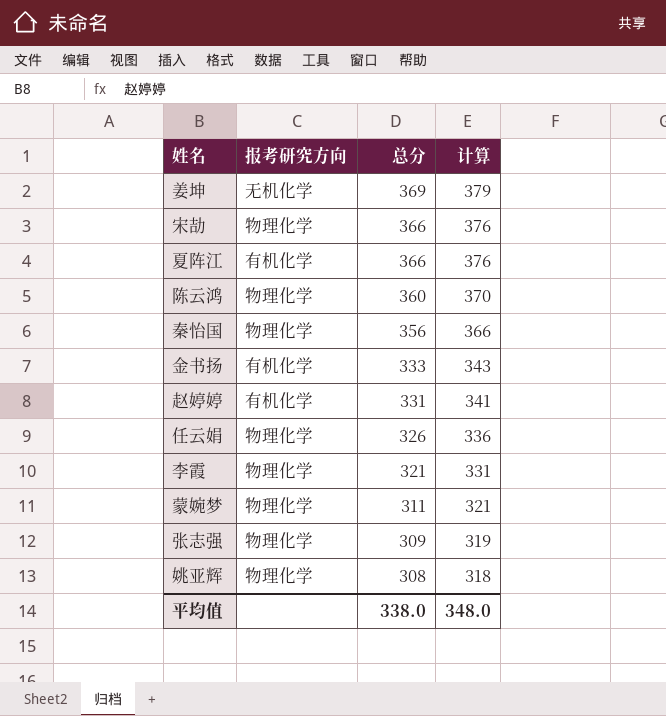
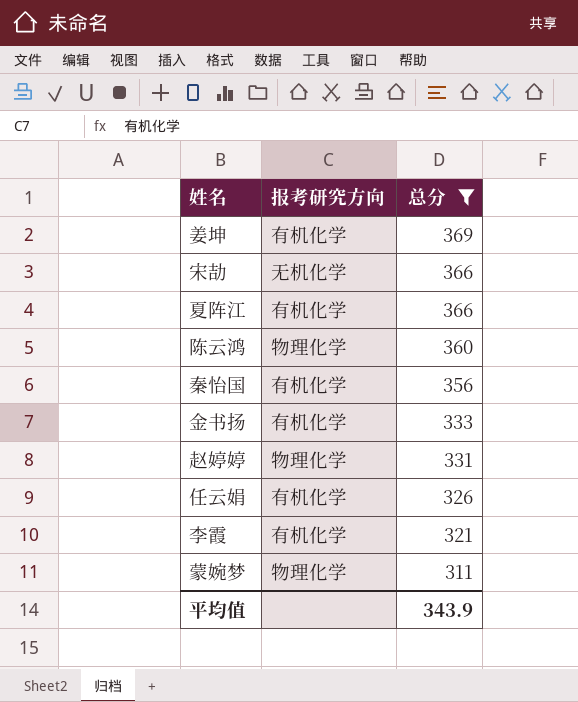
filter: none -> 总分 >= 311
column 计算 | formula: [总分] + 10 -> none
姜坤 | 报考研究方向: 无机化学 -> 有机化学
宋劼 | 报考研究方向: 物理化学 -> 无机化学
秦怡国 | 报考研究方向: 物理化学 -> 有机化学
赵婷婷 | 报考研究方向: 有机化学 -> 物理化学
任云娟 | 报考研究方向: 物理化学 -> 有机化学
李霞 | 报考研究方向: 物理化学 -> 有机化学
平均值 | 总分: 338.0 -> 343.9

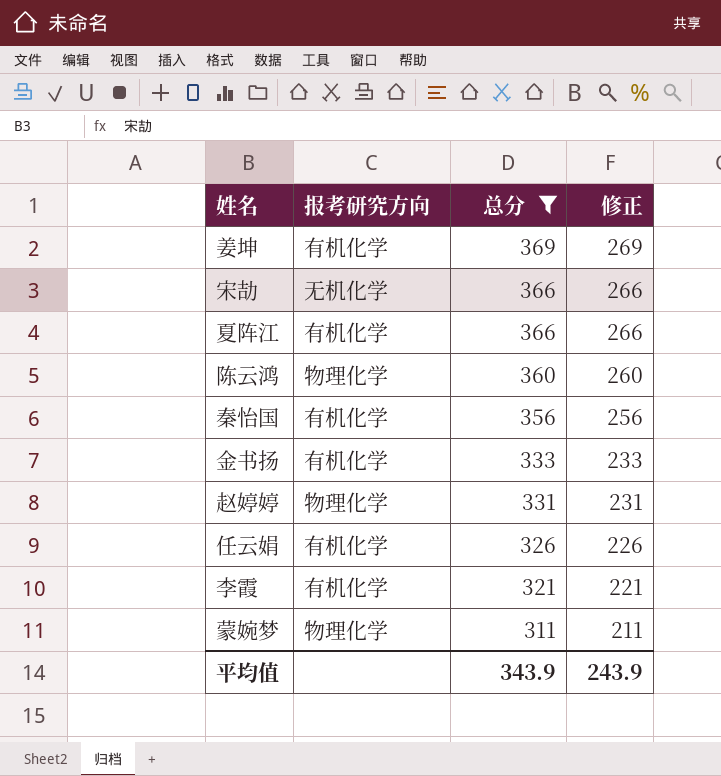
column 修正 | formula: none -> [总分] - 100

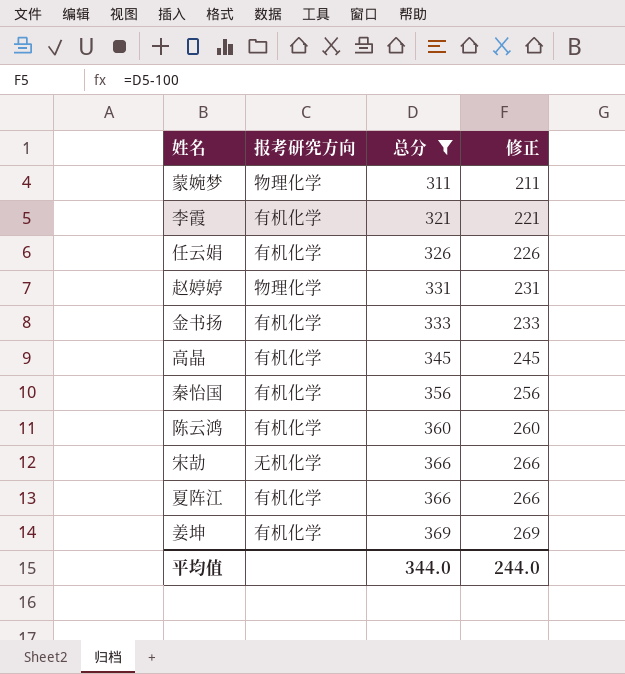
row order: 总分 descending -> 总分 ascending
row 高晶: none -> 有机化学 | 345 | 245
陈云鸿 | 报考研究方向: 物理化学 -> 有机化学
平均值 | 总分: 343.9 -> 344.0
平均值 | 修正: 243.9 -> 244.0

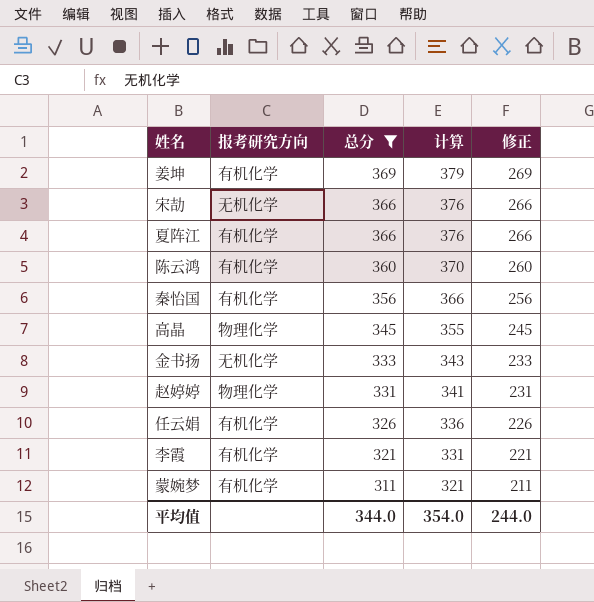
row order: 总分 ascending -> 总分 descending
column 计算 | formula: none -> [总分] + 10
高晶 | 报考研究方向: 有机化学 -> 物理化学
金书扬 | 报考研究方向: 有机化学 -> 无机化学
蒙婉梦 | 报考研究方向: 物理化学 -> 有机化学

